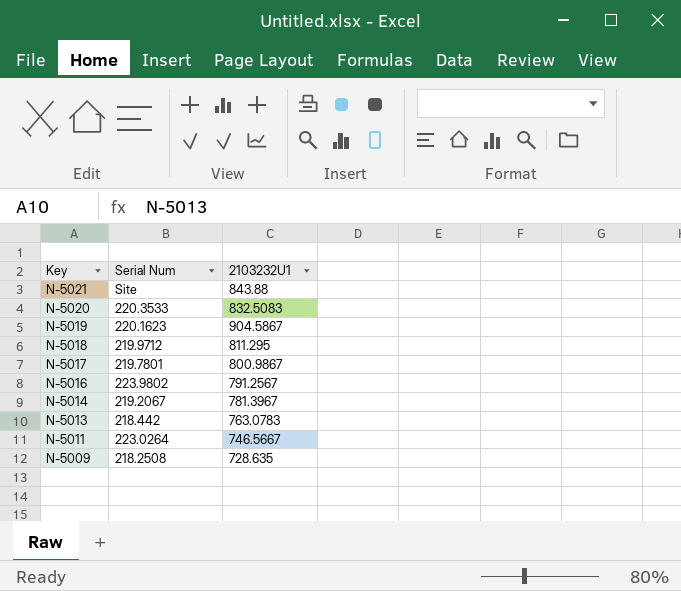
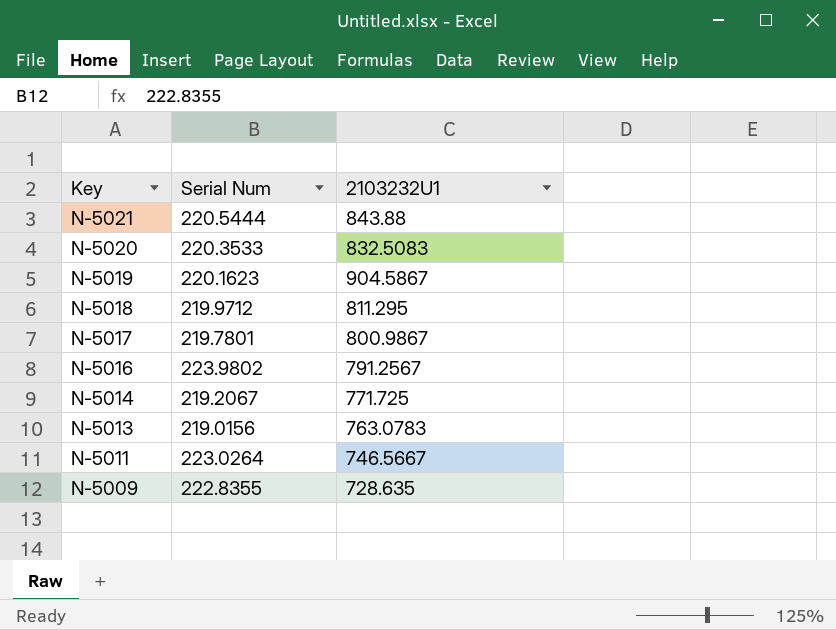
N-5021 | Serial Num: Site -> 220.5444
N-5014 | 2103232U1: 781.3967 -> 771.725
N-5013 | Serial Num: 218.442 -> 219.0156
N-5009 | Serial Num: 218.2508 -> 222.8355

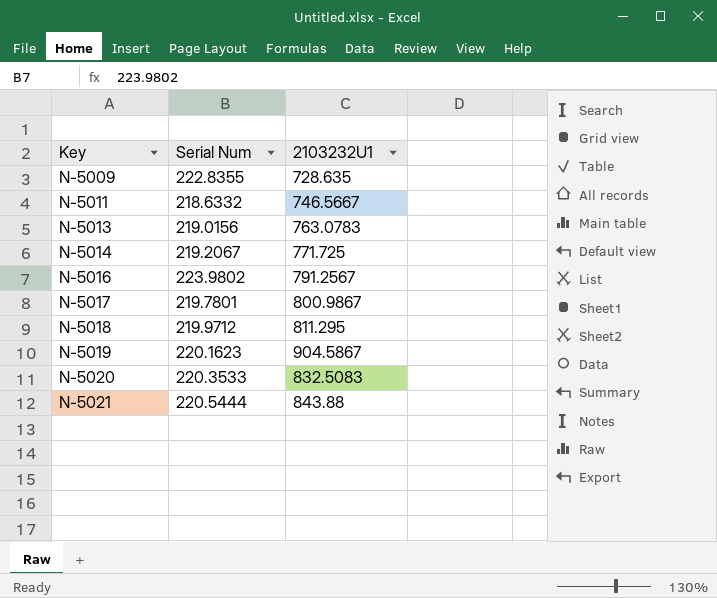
row order: Key descending -> Key ascending
N-5011 | Serial Num: 223.0264 -> 218.6332

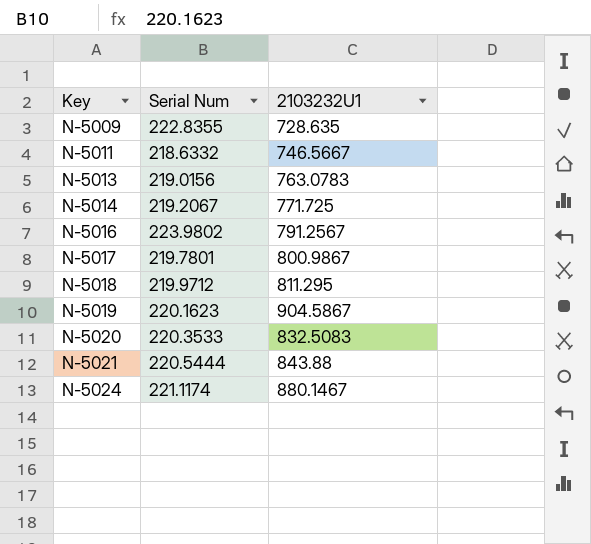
row N-5024: none -> 221.1174 | 880.1467

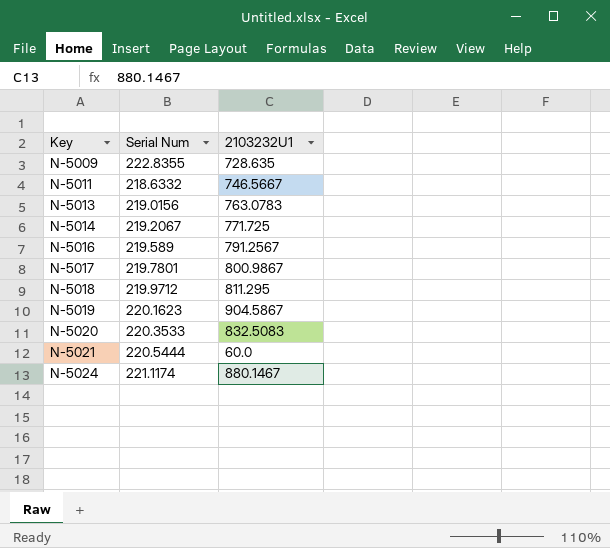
N-5016 | Serial Num: 223.9802 -> 219.589
N-5021 | 2103232U1: 843.88 -> 60.0

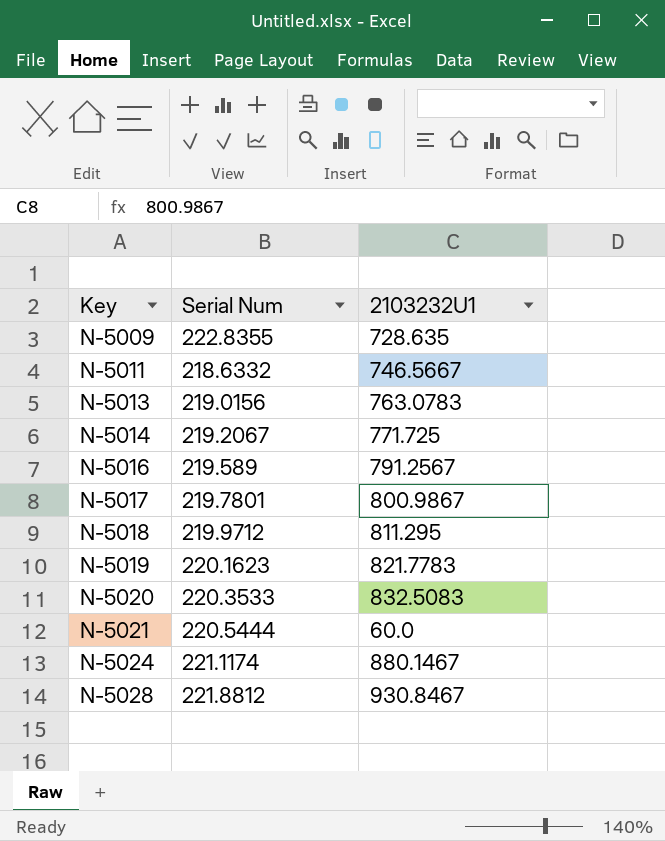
N-5019 | 2103232U1: 904.5867 -> 821.7783
row N-5028: none -> 221.8812 | 930.8467

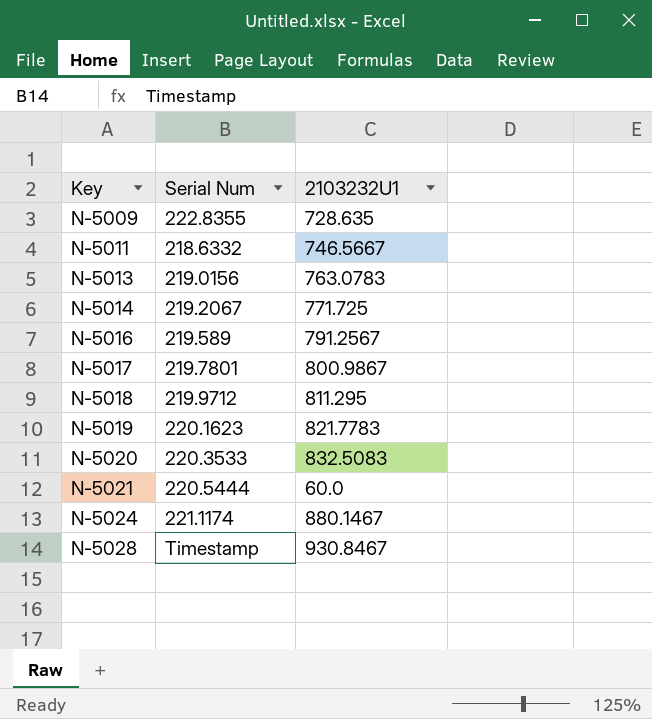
N-5028 | Serial Num: 221.8812 -> Timestamp

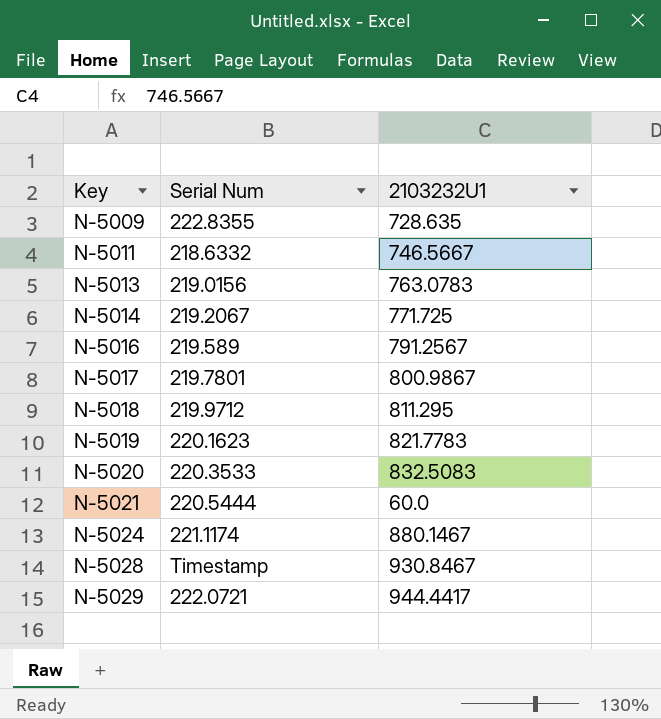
row N-5029: none -> 222.0721 | 944.4417

